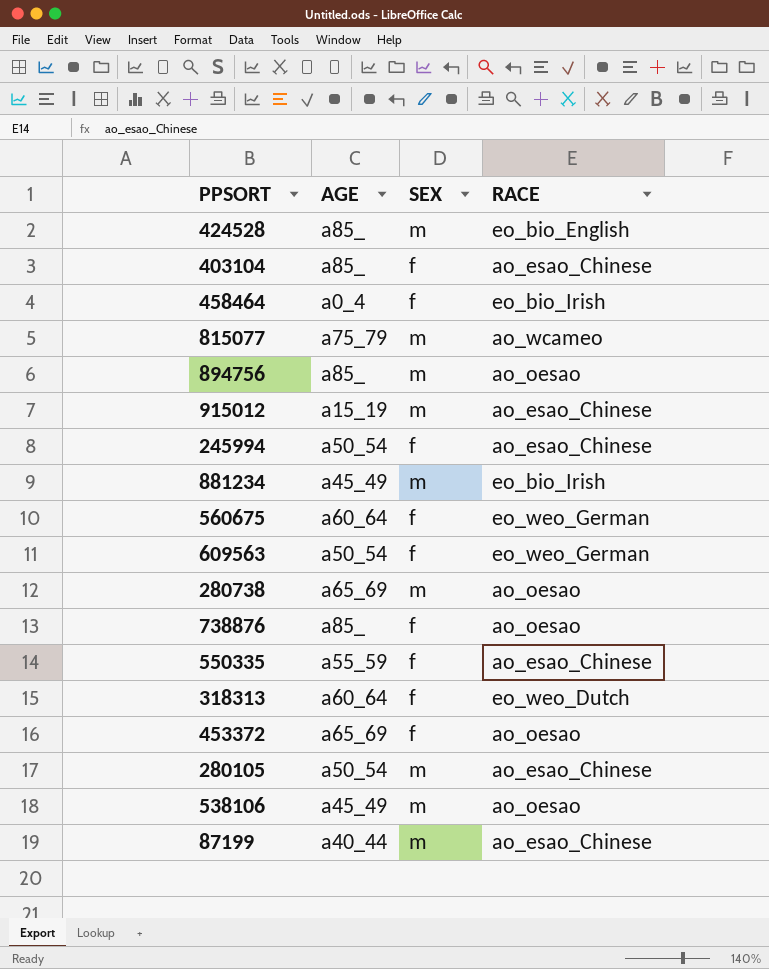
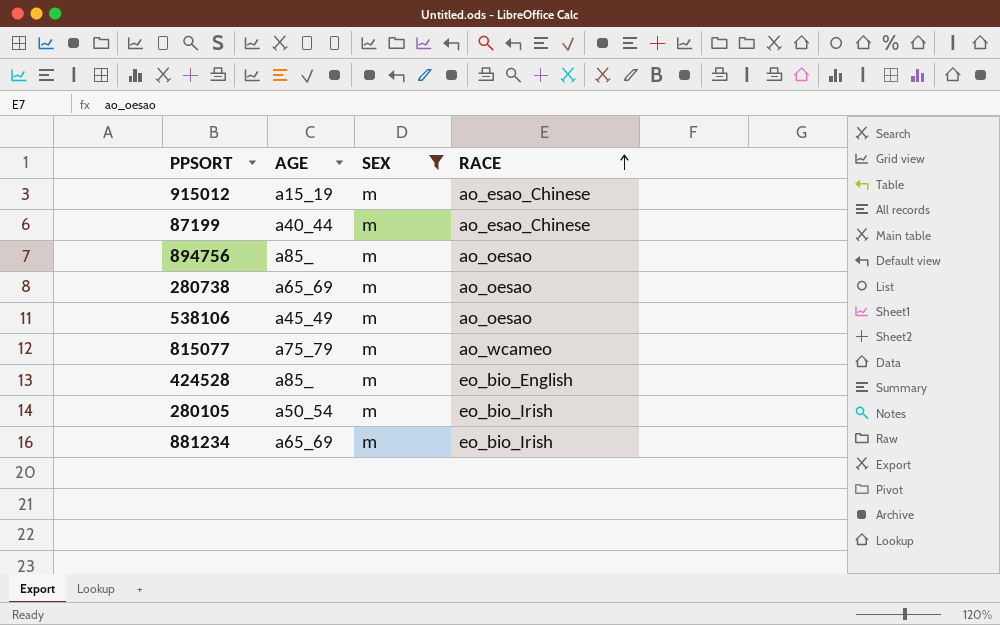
filter: none -> SEX = m
row order: none -> RACE ascending
280105 | RACE: ao_esao_Chinese -> eo_bio_Irish
881234 | AGE: a45_49 -> a65_69

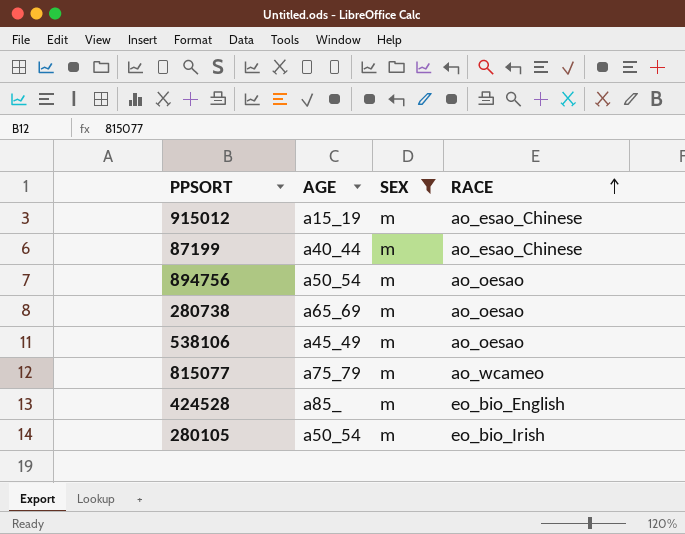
row 881234: a65_69 | m | eo_bio_Irish -> none
894756 | AGE: a85_ -> a50_54

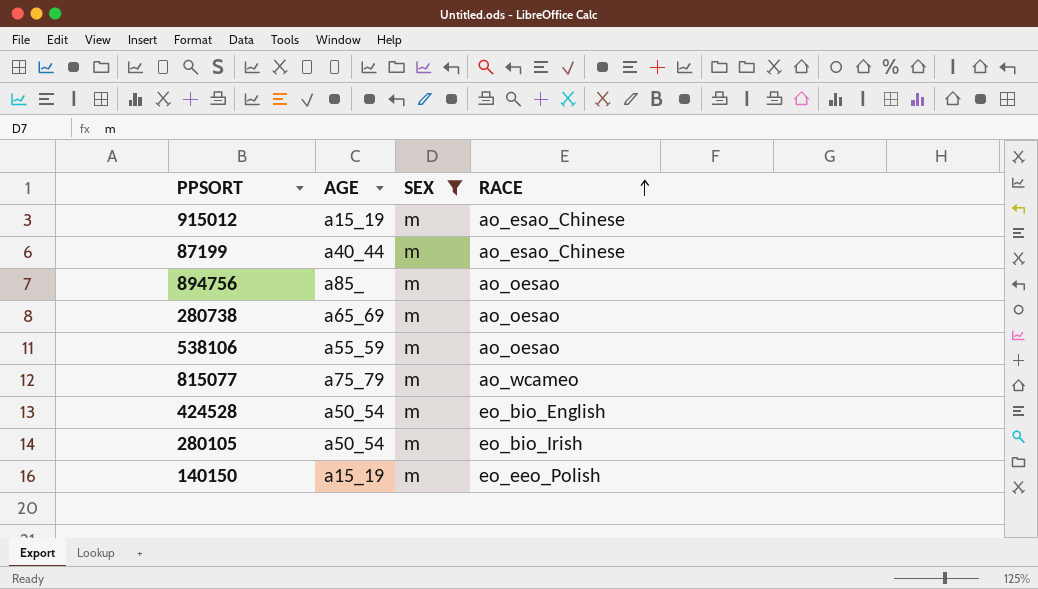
894756 | AGE: a50_54 -> a85_
538106 | AGE: a45_49 -> a55_59
424528 | AGE: a85_ -> a50_54
row 140150: none -> a15_19 | m | eo_eeo_Polish

